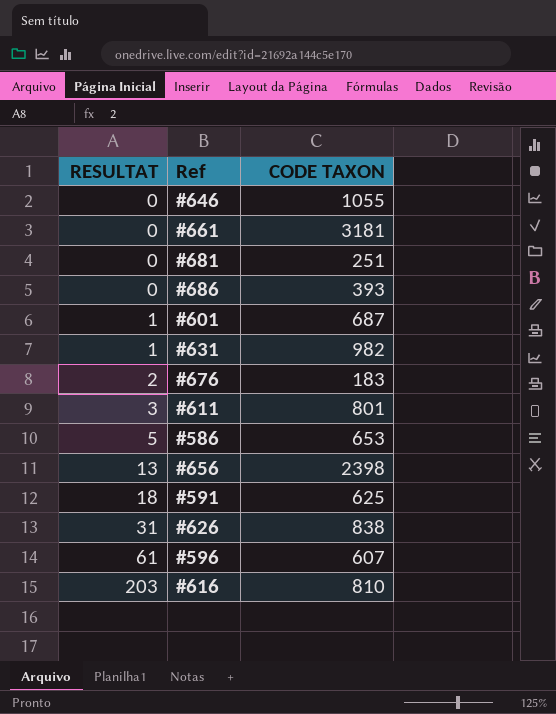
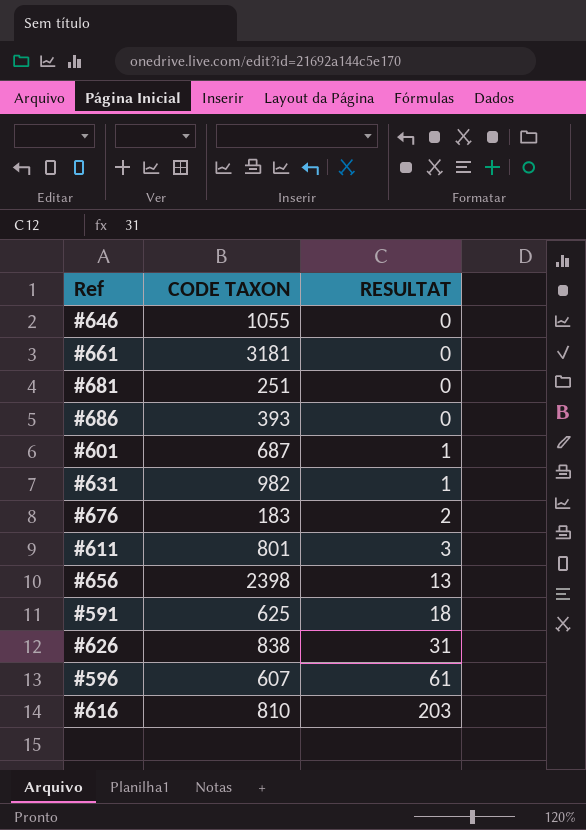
column RESULTAT | position: 1 -> 3
row #586: 5 | 653 -> none

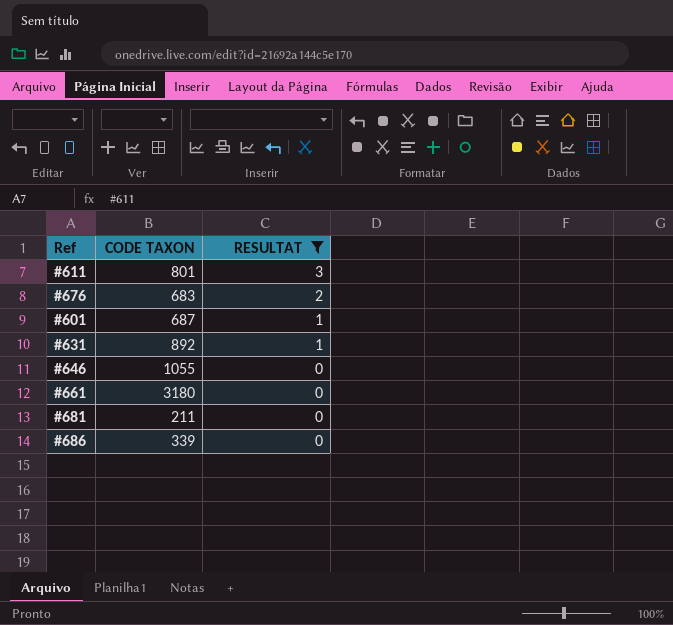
filter: none -> RESULTAT <= 3
row order: RESULTAT ascending -> RESULTAT descending
#676 | CODE TAXON: 183 -> 683
#631 | CODE TAXON: 982 -> 892
#661 | CODE TAXON: 3181 -> 3180
#681 | CODE TAXON: 251 -> 211
#686 | CODE TAXON: 393 -> 339

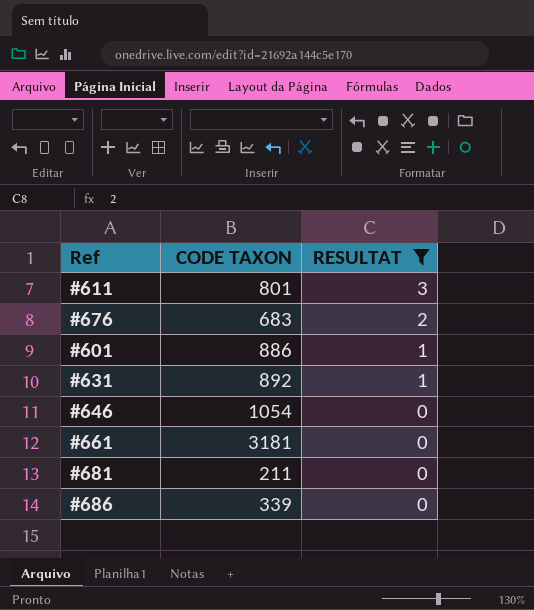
#601 | CODE TAXON: 687 -> 886
#646 | CODE TAXON: 1055 -> 1054
#661 | CODE TAXON: 3180 -> 3181

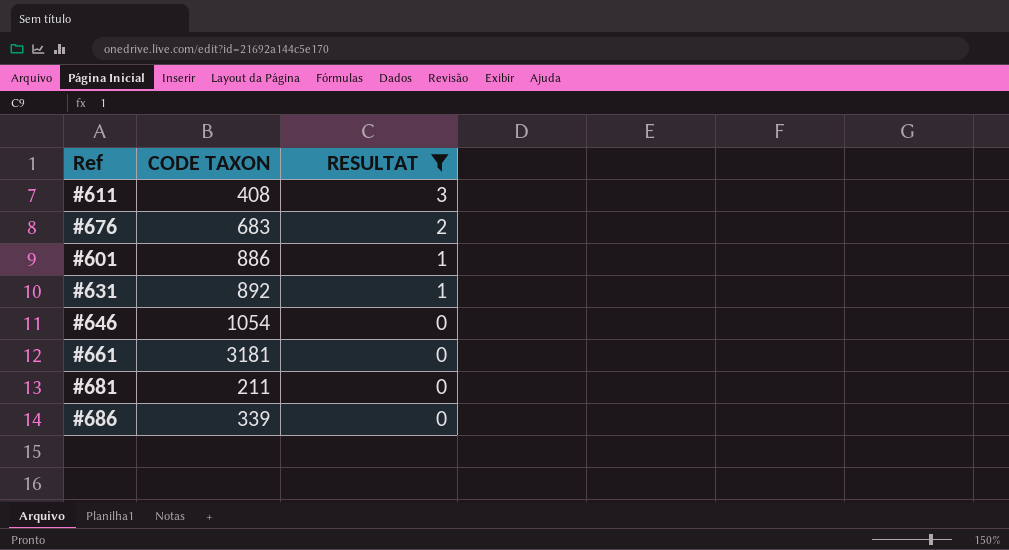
#611 | CODE TAXON: 801 -> 408

